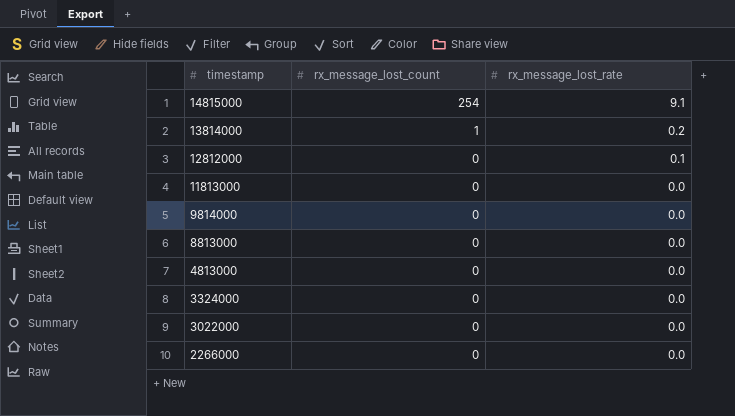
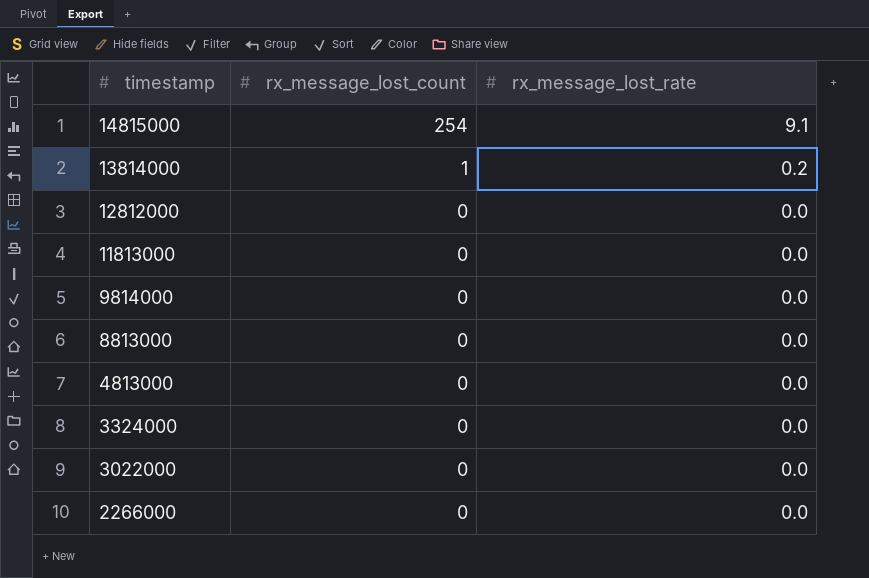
12812000 | rx_message_lost_rate: 0.1 -> 0.0

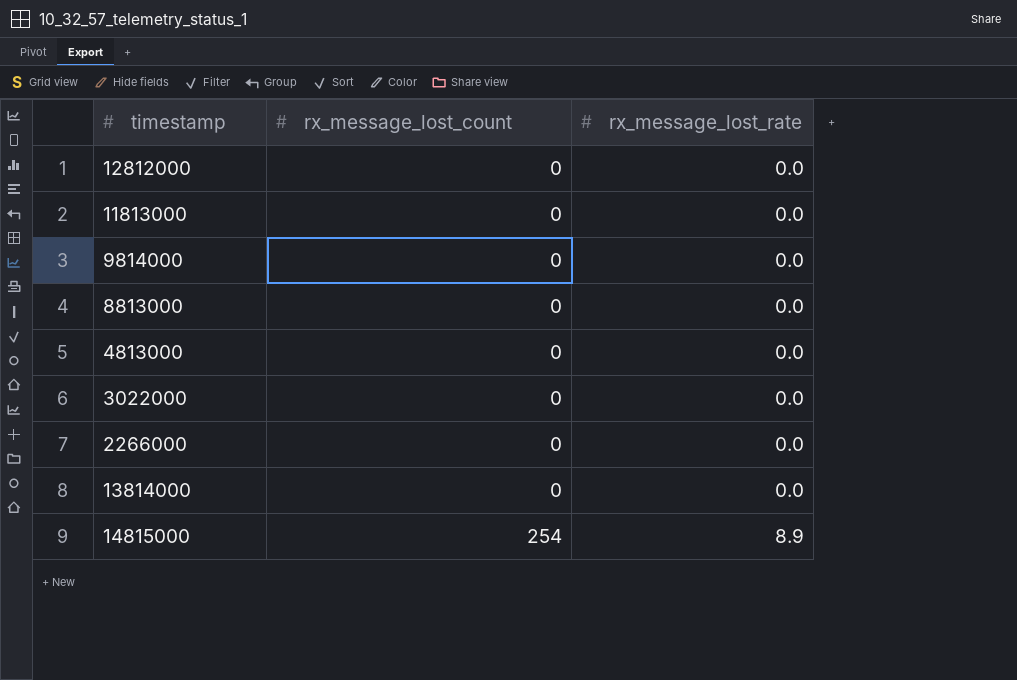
row order: timestamp descending -> rx_message_lost_count ascending
row 3324000: 0 | 0.0 -> none
13814000 | rx_message_lost_count: 1 -> 0
13814000 | rx_message_lost_rate: 0.2 -> 0.0
14815000 | rx_message_lost_rate: 9.1 -> 8.9

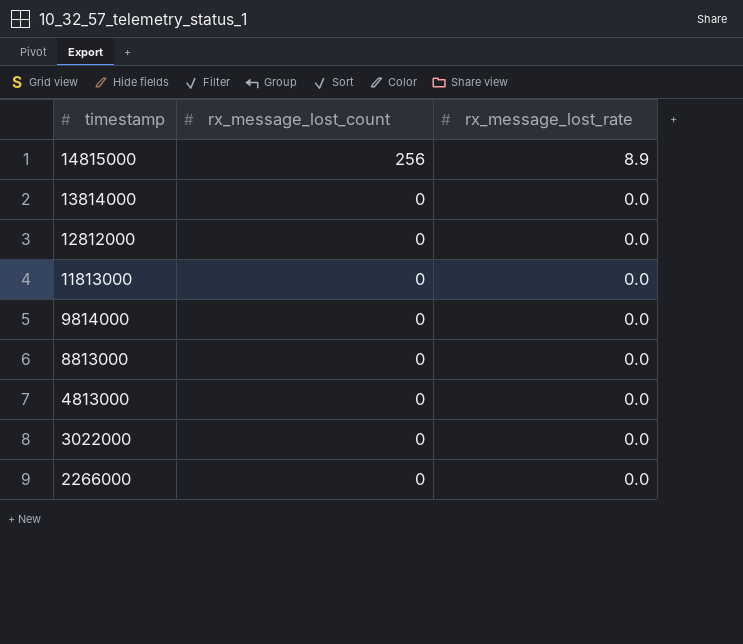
row order: rx_message_lost_count ascending -> timestamp descending
14815000 | rx_message_lost_count: 254 -> 256

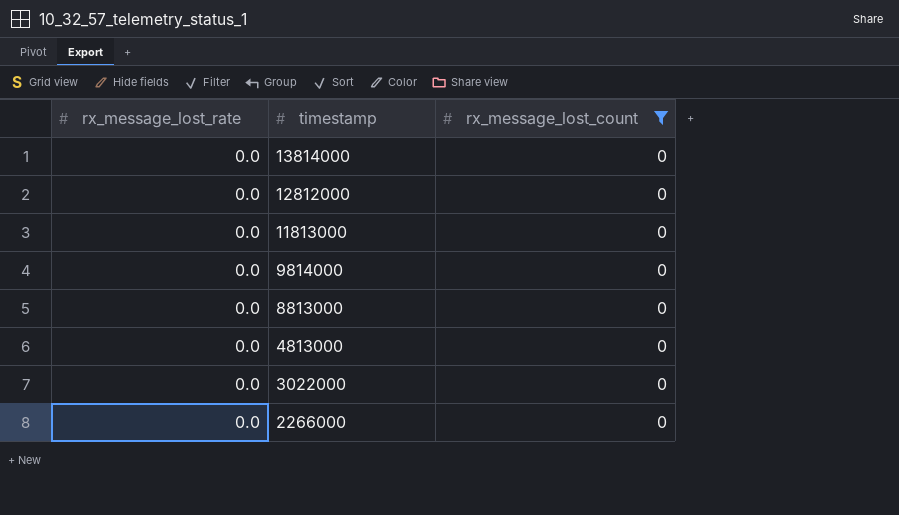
filter: none -> rx_message_lost_count = 0
column rx_message_lost_rate | position: 3 -> 1

